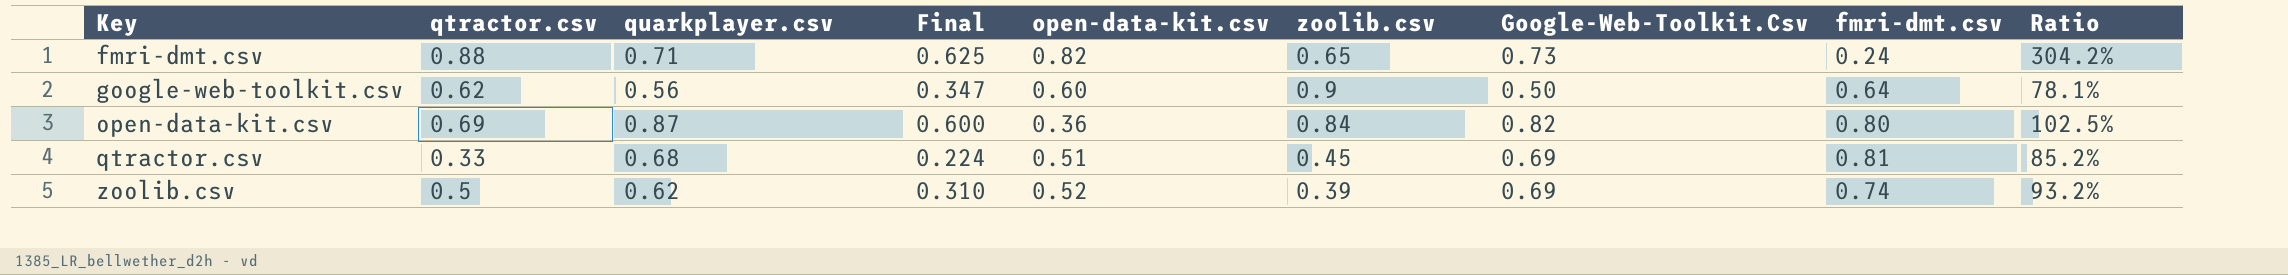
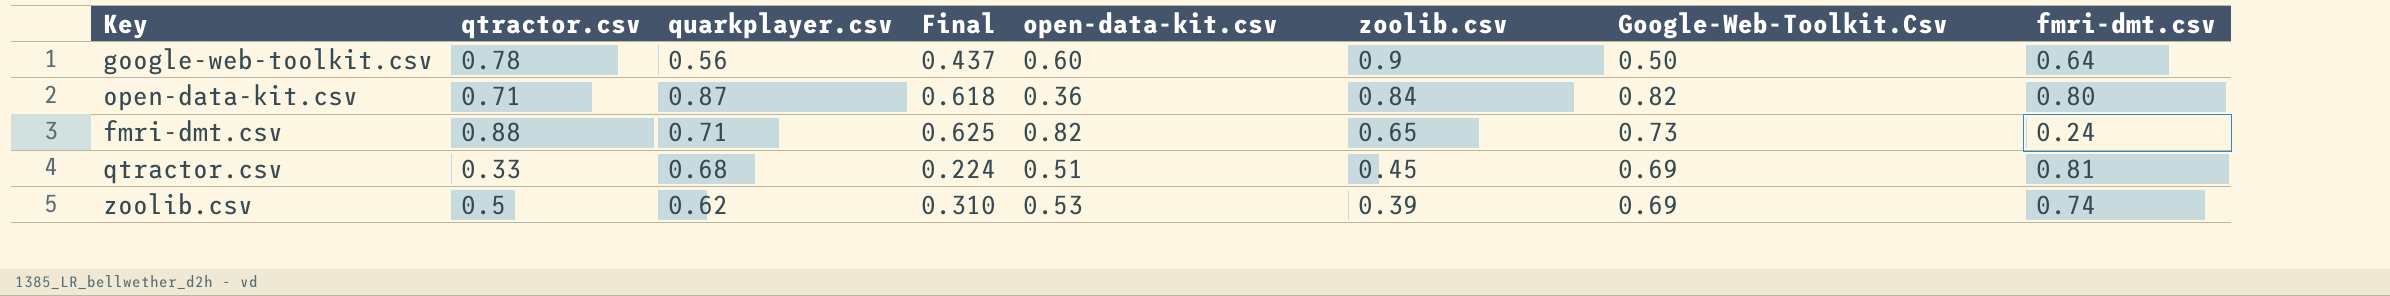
row order: Key ascending -> zoolib.csv descending
column Ratio | formula: [Google-Web-Toolkit.Csv] / [fmri-dmt.csv] -> none
google-web-toolkit.csv | qtractor.csv: 0.62 -> 0.78
google-web-toolkit.csv | Final: 0.347 -> 0.437
open-data-kit.csv | qtractor.csv: 0.69 -> 0.71
open-data-kit.csv | Final: 0.600 -> 0.618
zoolib.csv | open-data-kit.csv: 0.52 -> 0.53

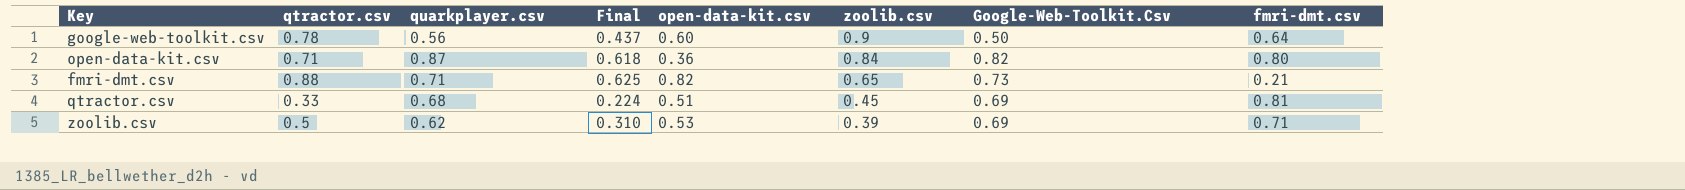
fmri-dmt.csv | fmri-dmt.csv: 0.24 -> 0.21
zoolib.csv | fmri-dmt.csv: 0.74 -> 0.71

